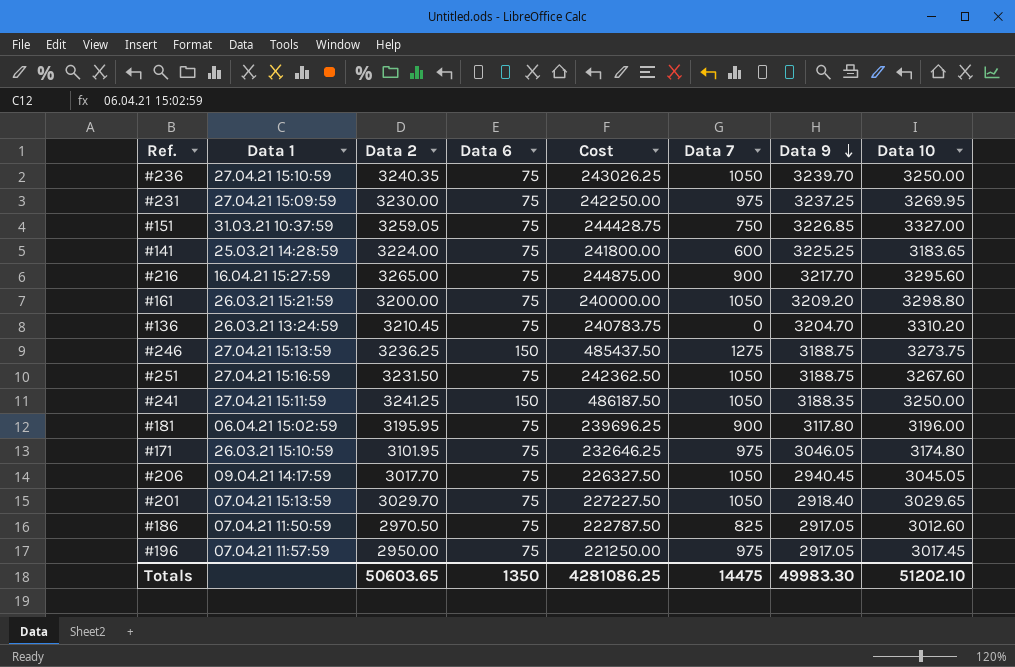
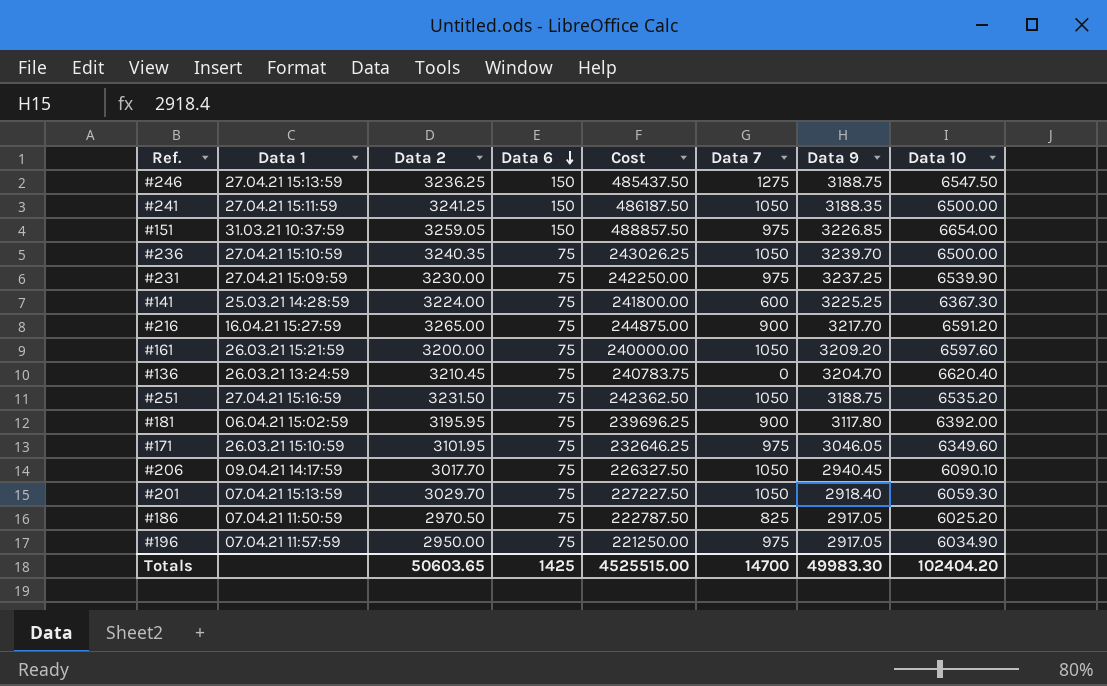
row order: Data 9 descending -> Data 6 descending
#246 | Data 10: 3273.75 -> 6547.50
#241 | Data 10: 3250.00 -> 6500.00
#151 | Data 6: 75 -> 150
#151 | Cost: 244428.75 -> 488857.50
#151 | Data 7: 750 -> 975
#151 | Data 10: 3327.00 -> 6654.00
#236 | Data 10: 3250.00 -> 6500.00
#231 | Data 10: 3269.95 -> 6539.90
#141 | Data 10: 3183.65 -> 6367.30
#216 | Data 10: 3295.60 -> 6591.20
#161 | Data 10: 3298.80 -> 6597.60
#136 | Data 10: 3310.20 -> 6620.40
#251 | Data 10: 3267.60 -> 6535.20
#181 | Data 10: 3196.00 -> 6392.00
#171 | Data 10: 3174.80 -> 6349.60
#206 | Data 10: 3045.05 -> 6090.10
#201 | Data 10: 3029.65 -> 6059.30
#186 | Data 10: 3012.60 -> 6025.20
#196 | Data 10: 3017.45 -> 6034.90
Totals | Data 6: 1350 -> 1425
Totals | Cost: 4281086.25 -> 4525515.00
Totals | Data 7: 14475 -> 14700
Totals | Data 10: 51202.10 -> 102404.20

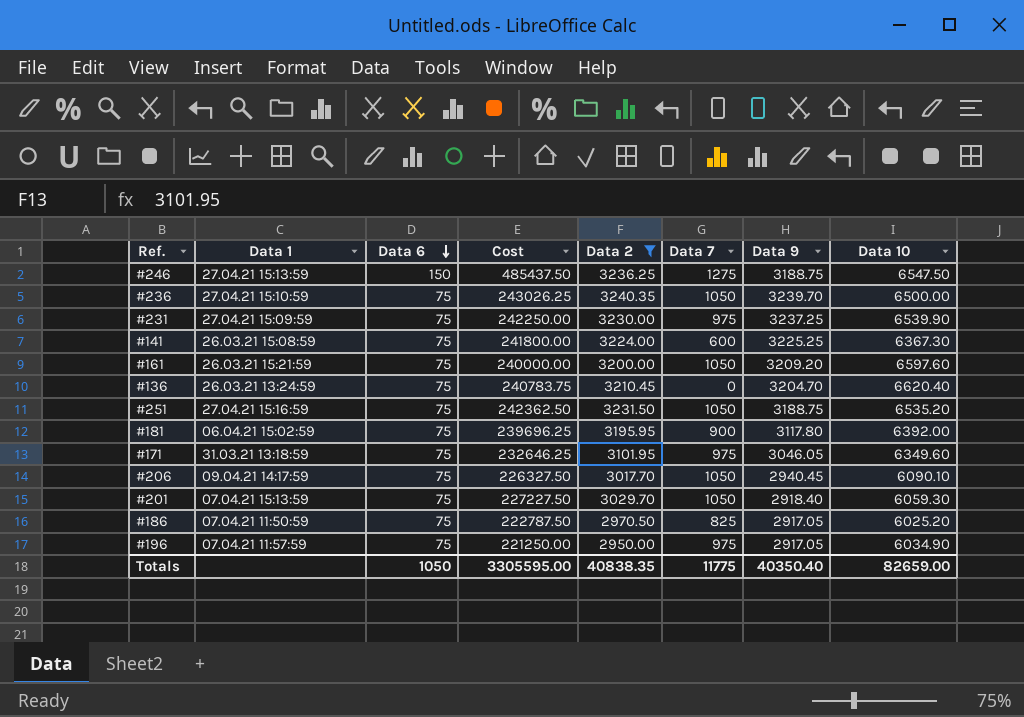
filter: none -> Data 2 <= 3240.35
column Data 2 | position: 3 -> 5
#141 | Data 1: 25.03.21 14:28:59 -> 26.03.21 15:08:59
#171 | Data 1: 26.03.21 15:10:59 -> 31.03.21 13:18:59
Totals | Data 6: 1425 -> 1050
Totals | Cost: 4525515.00 -> 3305595.00
Totals | Data 2: 50603.65 -> 40838.35
Totals | Data 7: 14700 -> 11775
Totals | Data 9: 49983.30 -> 40350.40
Totals | Data 10: 102404.20 -> 82659.00

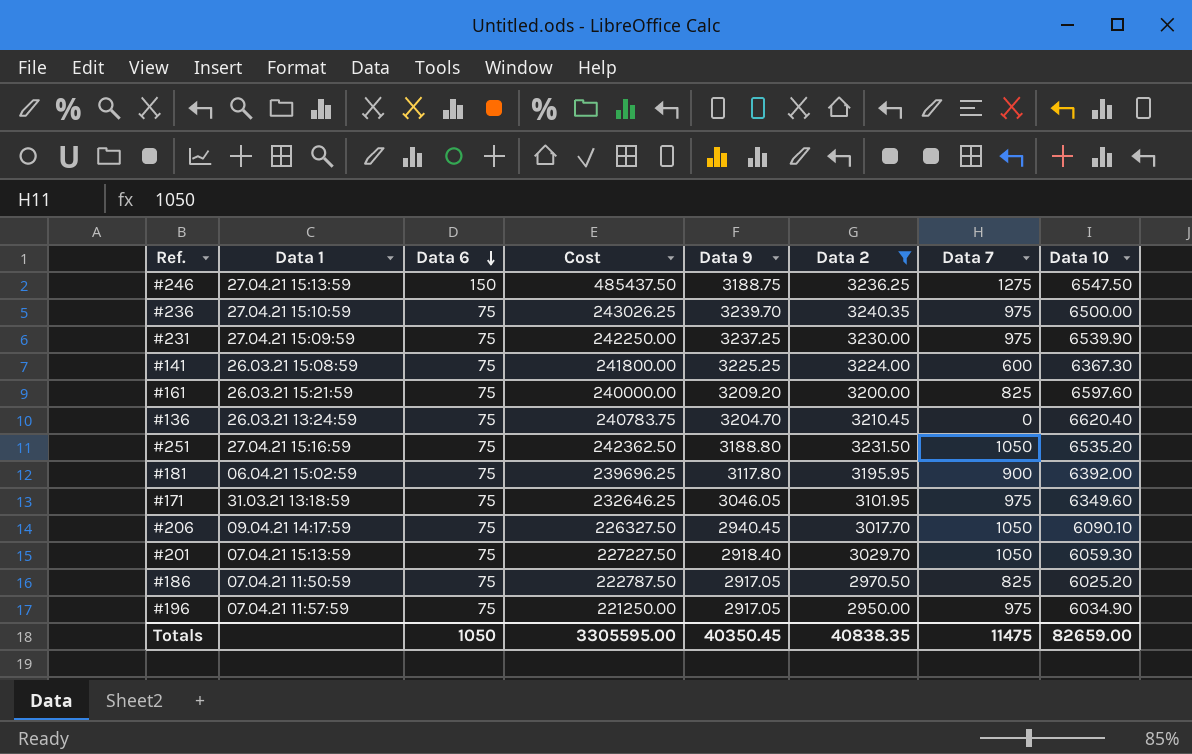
column Data 9 | position: 7 -> 5
#236 | Data 7: 1050 -> 975
#161 | Data 7: 1050 -> 825
#251 | Data 9: 3188.75 -> 3188.80
Totals | Data 9: 40350.40 -> 40350.45
Totals | Data 7: 11775 -> 11475

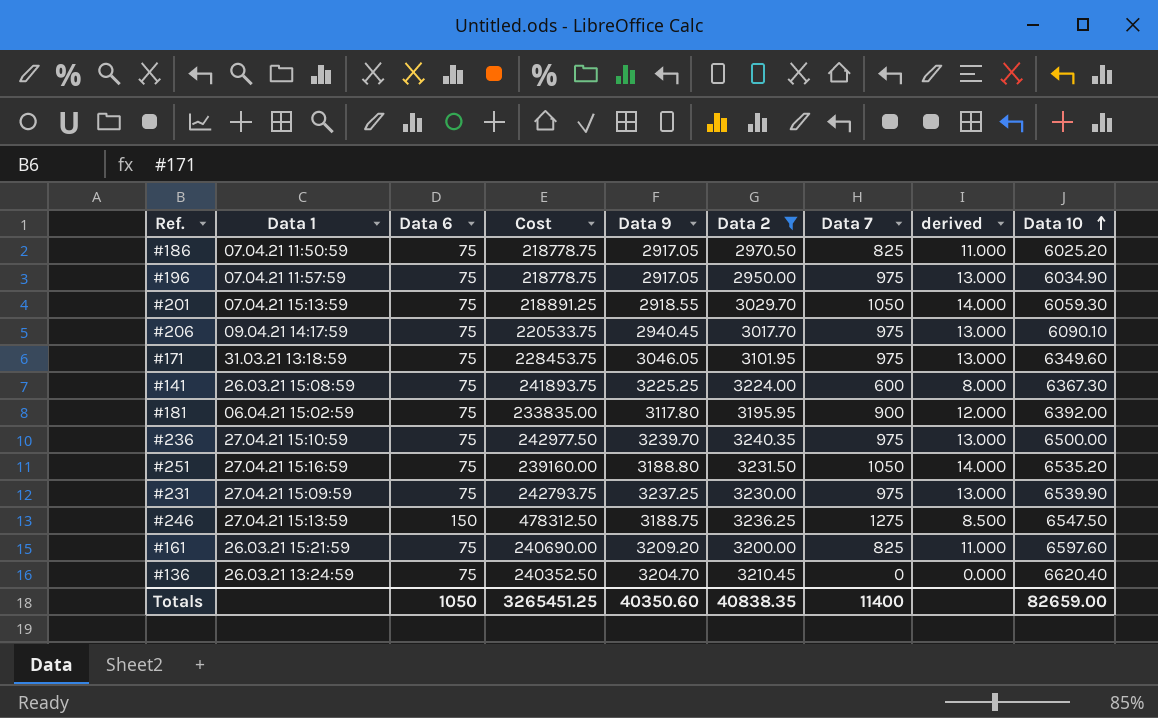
row order: Data 6 descending -> Data 10 ascending
column Cost | formula: [Data 6] * [Data 2] -> [Data 6] * [Data 9]
column derived | formula: none -> [Data 7] / [Data 6]
#201 | Data 9: 2918.40 -> 2918.55
#206 | Data 7: 1050 -> 975
Totals | Cost: 3305595.00 -> 3265451.25
Totals | Data 9: 40350.45 -> 40350.60
Totals | Data 7: 11475 -> 11400

